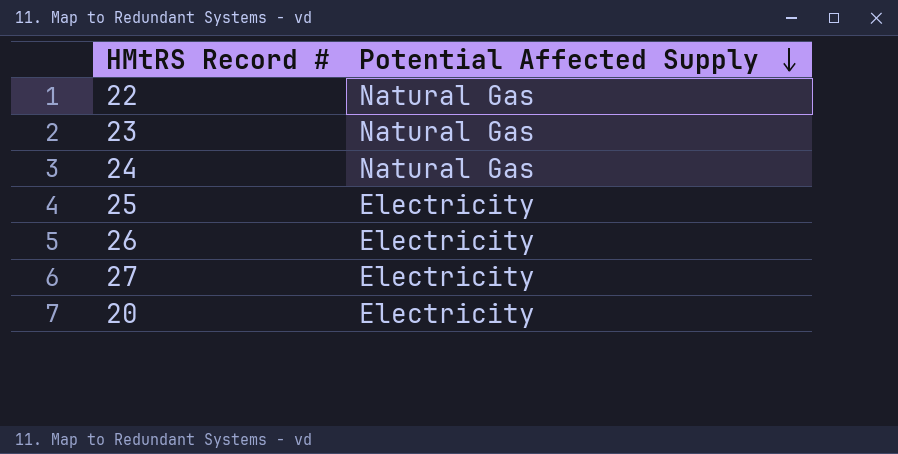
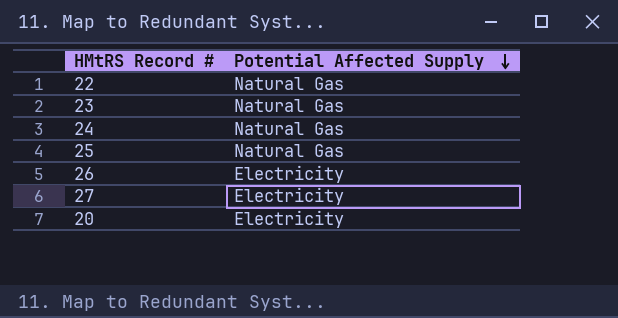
25 | Potential Affected Supply: Electricity -> Natural Gas

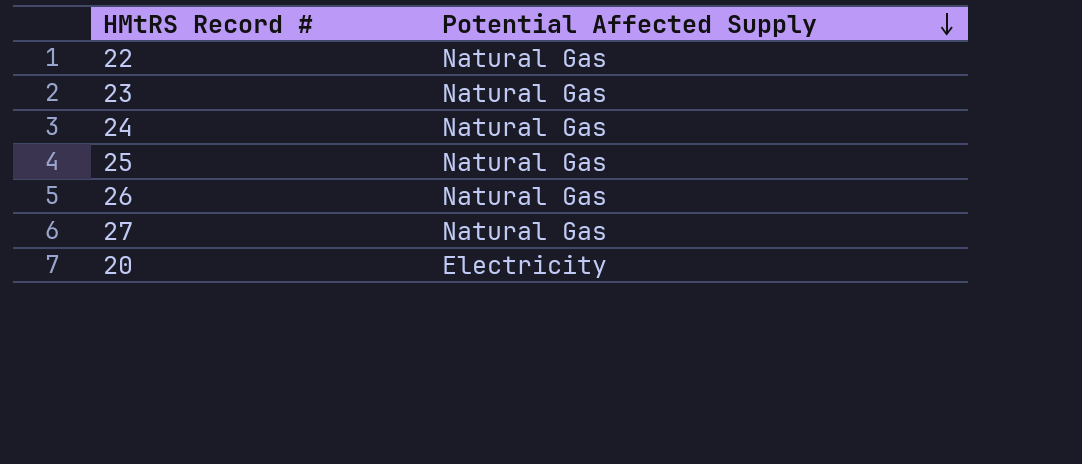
26 | Potential Affected Supply: Electricity -> Natural Gas
27 | Potential Affected Supply: Electricity -> Natural Gas

